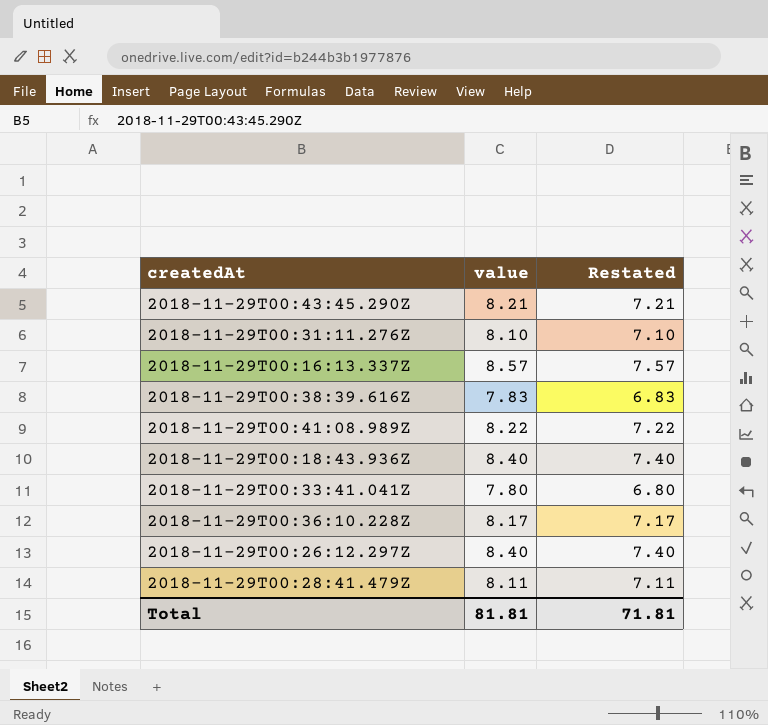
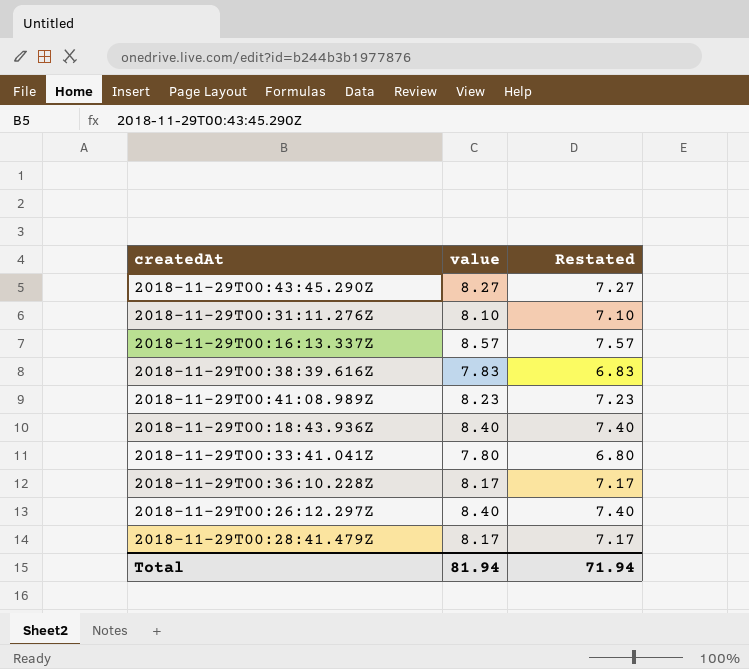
2018-11-29T00:43:45.290Z | value: 8.21 -> 8.27
2018-11-29T00:43:45.290Z | Restated: 7.21 -> 7.27
2018-11-29T00:41:08.989Z | value: 8.22 -> 8.23
2018-11-29T00:41:08.989Z | Restated: 7.22 -> 7.23
2018-11-29T00:28:41.479Z | value: 8.11 -> 8.17
2018-11-29T00:28:41.479Z | Restated: 7.11 -> 7.17
Total | value: 81.81 -> 81.94
Total | Restated: 71.81 -> 71.94

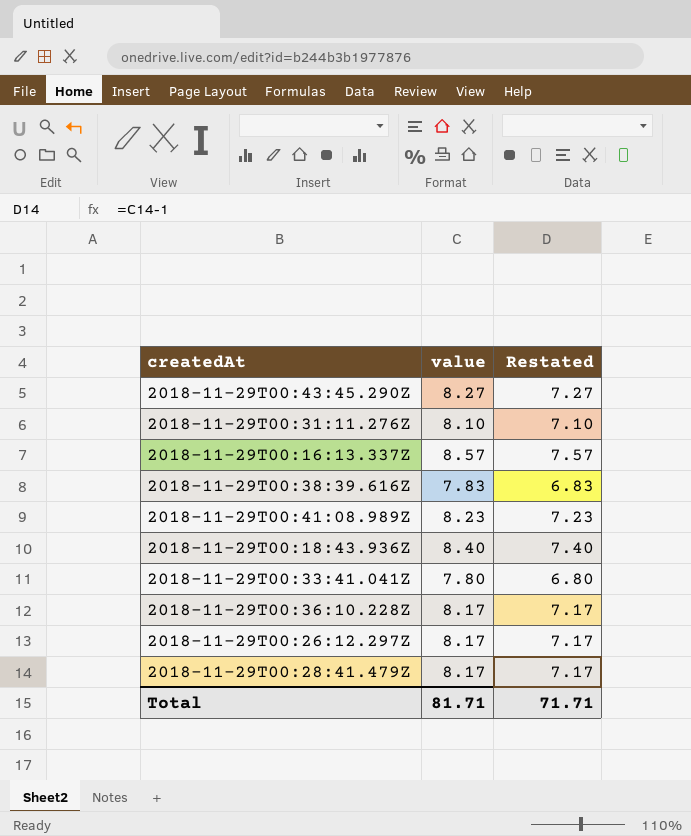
2018-11-29T00:26:12.297Z | value: 8.40 -> 8.17
2018-11-29T00:26:12.297Z | Restated: 7.40 -> 7.17
Total | value: 81.94 -> 81.71
Total | Restated: 71.94 -> 71.71

